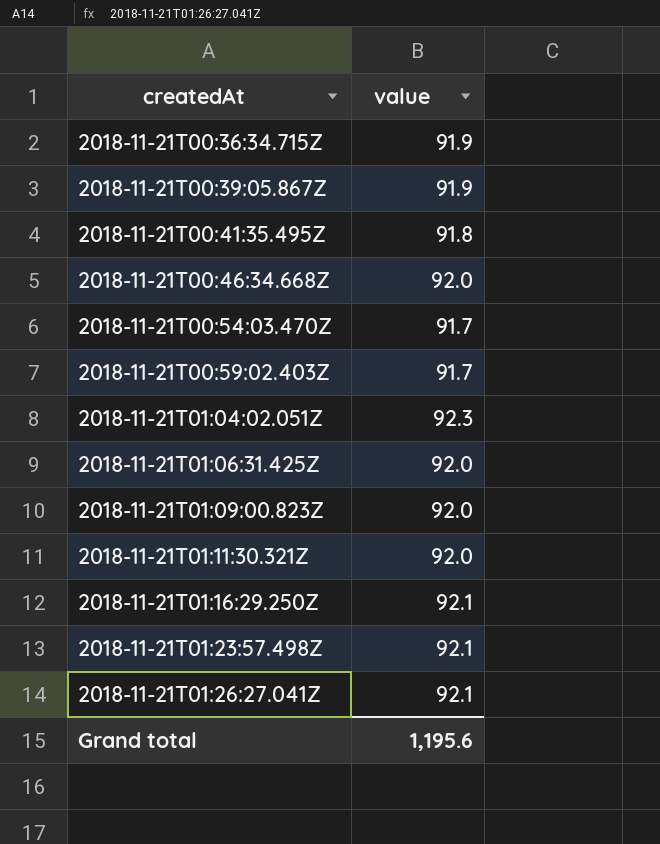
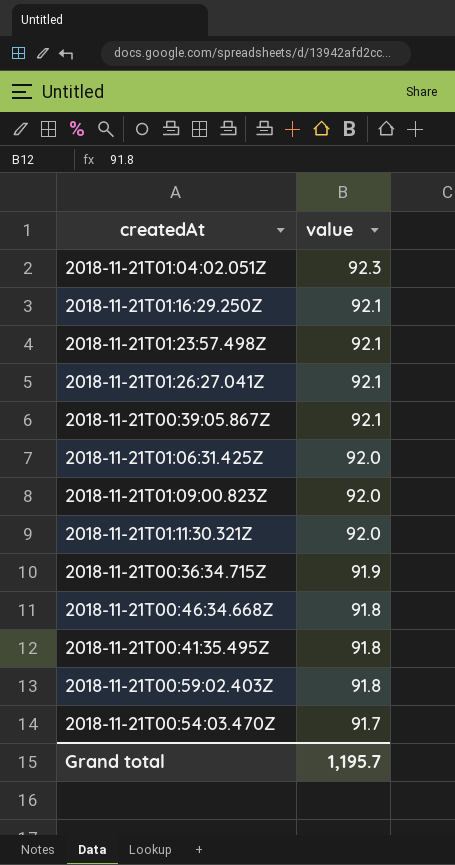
row order: createdAt ascending -> value descending
2018-11-21T00:39:05.867Z | value: 91.9 -> 92.1
2018-11-21T00:46:34.668Z | value: 92.0 -> 91.8
2018-11-21T00:59:02.403Z | value: 91.7 -> 91.8
Grand total | value: 1,195.6 -> 1,195.7

